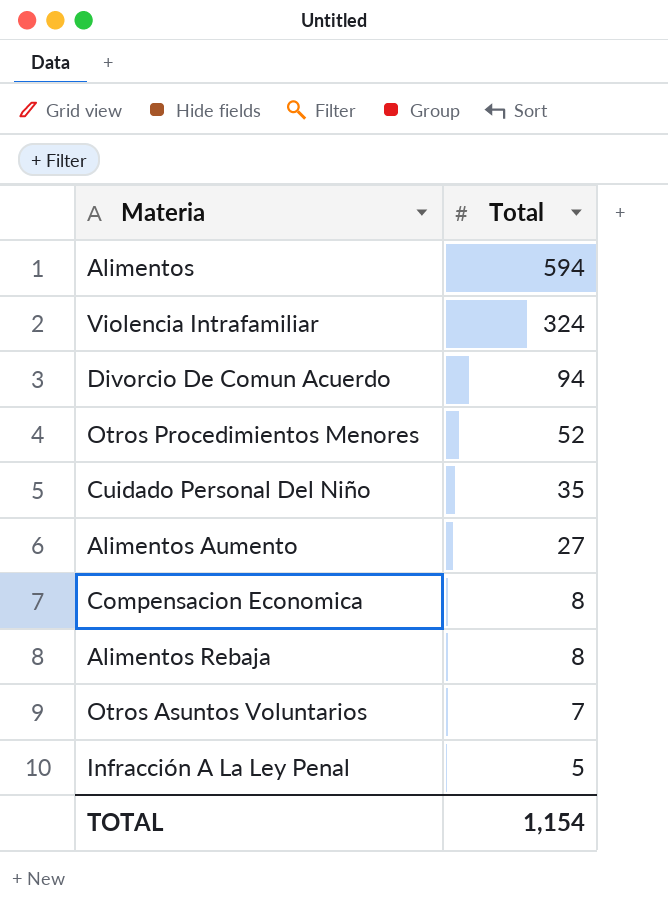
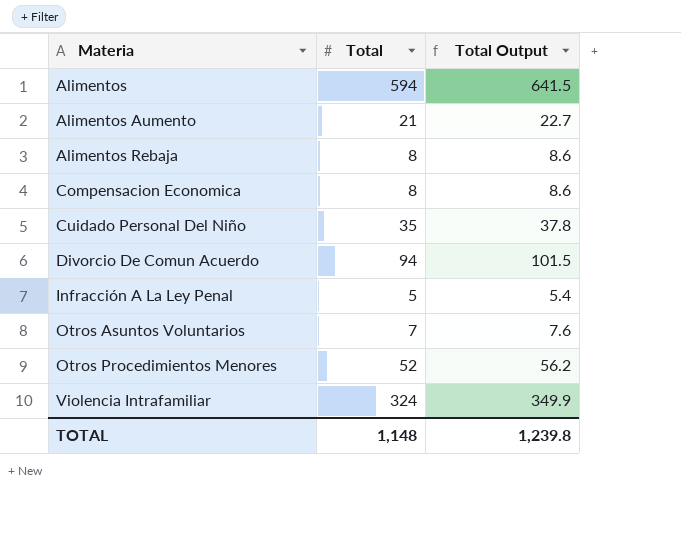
row order: Total descending -> Materia ascending
column Total Output | formula: none -> [Total] * 1.08
Alimentos Aumento | Total: 27 -> 21
TOTAL | Total: 1,154 -> 1,148

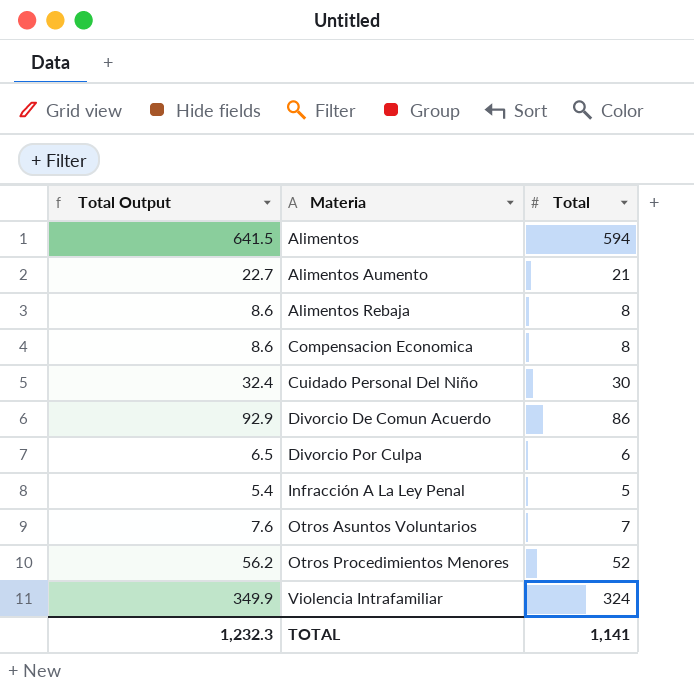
column Total Output | position: 3 -> 1
Cuidado Personal Del Niño | Total Output: 37.8 -> 32.4
Cuidado Personal Del Niño | Total: 35 -> 30
Divorcio De Comun Acuerdo | Total Output: 101.5 -> 92.9
Divorcio De Comun Acuerdo | Total: 94 -> 86
row Divorcio Por Culpa: none -> 6.5 | 6
TOTAL | Total Output: 1,239.8 -> 1,232.3
TOTAL | Total: 1,148 -> 1,141

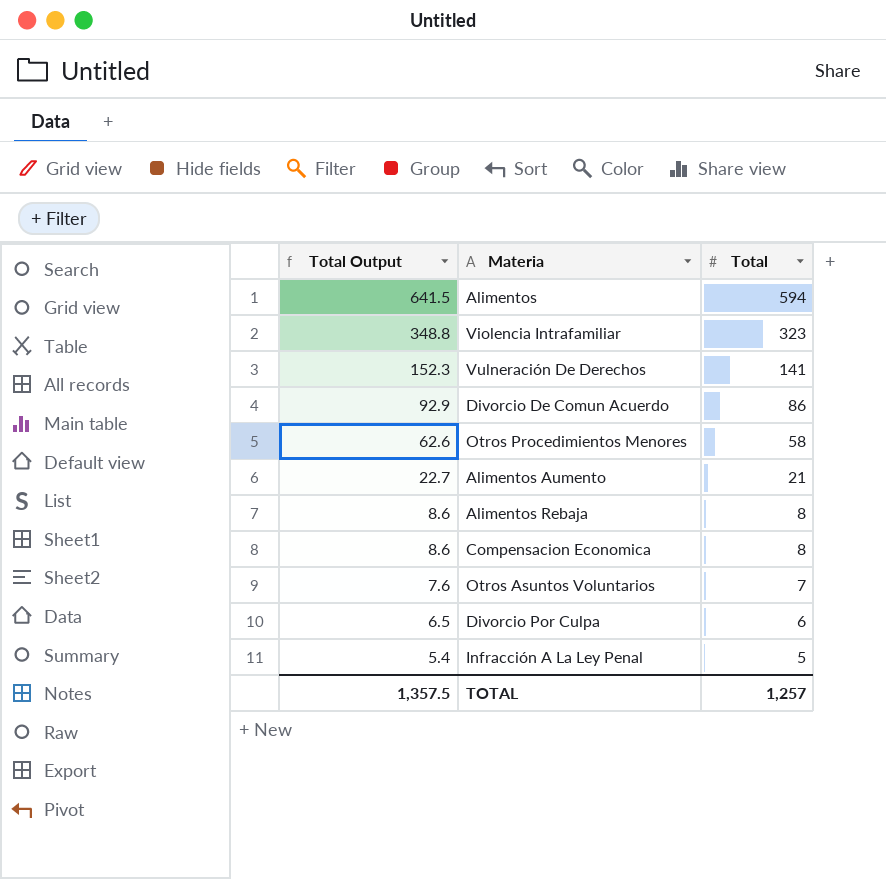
row order: Materia ascending -> Total Output descending
row Cuidado Personal Del Niño: 32.4 | 30 -> none
Violencia Intrafamiliar | Total Output: 349.9 -> 348.8
Violencia Intrafamiliar | Total: 324 -> 323
row Vulneración De Derechos: none -> 152.3 | 141
Otros Procedimientos Menores | Total Output: 56.2 -> 62.6
Otros Procedimientos Menores | Total: 52 -> 58
TOTAL | Total Output: 1,232.3 -> 1,357.5
TOTAL | Total: 1,141 -> 1,257

